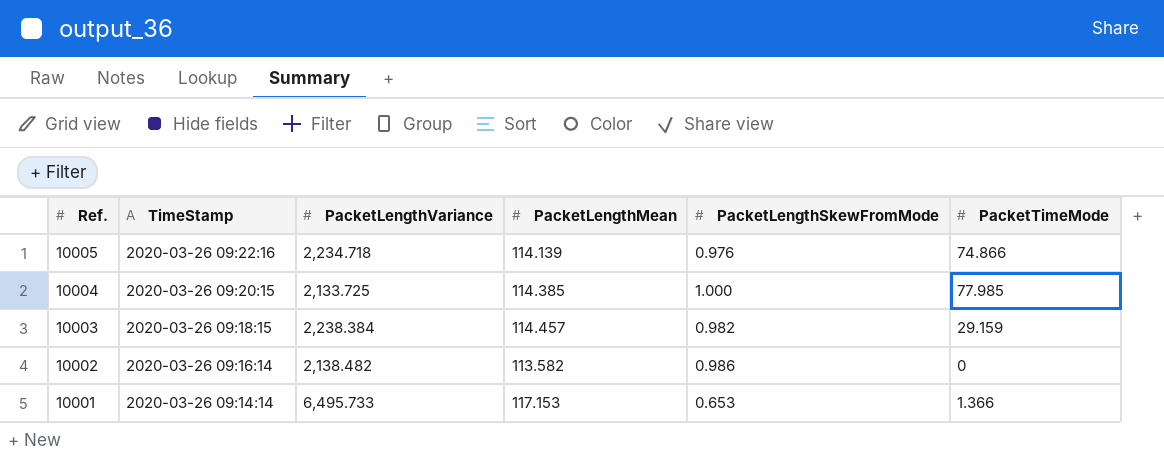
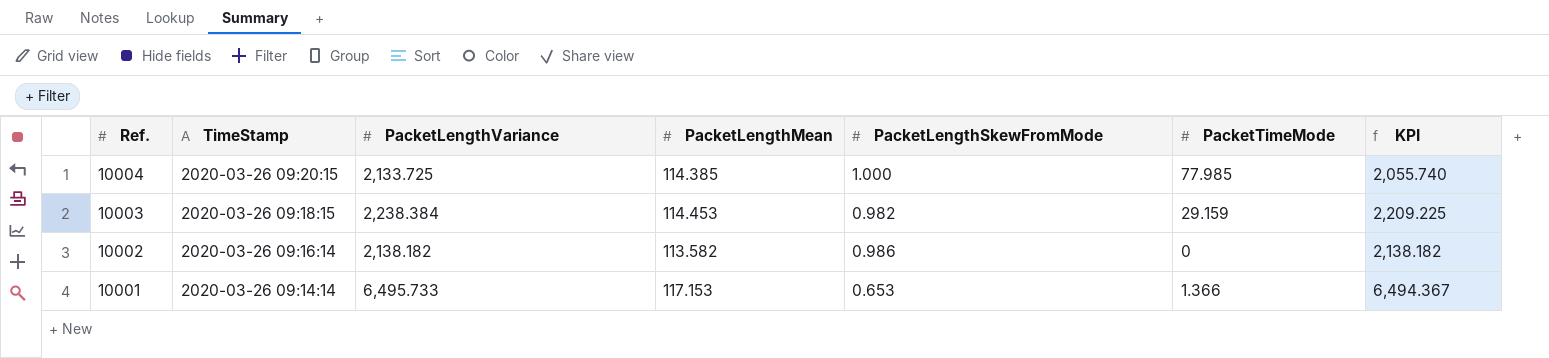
column KPI | formula: none -> [PacketLengthVariance] - [PacketTimeMode]
row 10005: 2020-03-26 09:22:16 | 2,234.718 | 114.139 | 0.976 | 74.866 -> none
10003 | PacketLengthMean: 114.457 -> 114.453
10002 | PacketLengthVariance: 2,138.482 -> 2,138.182

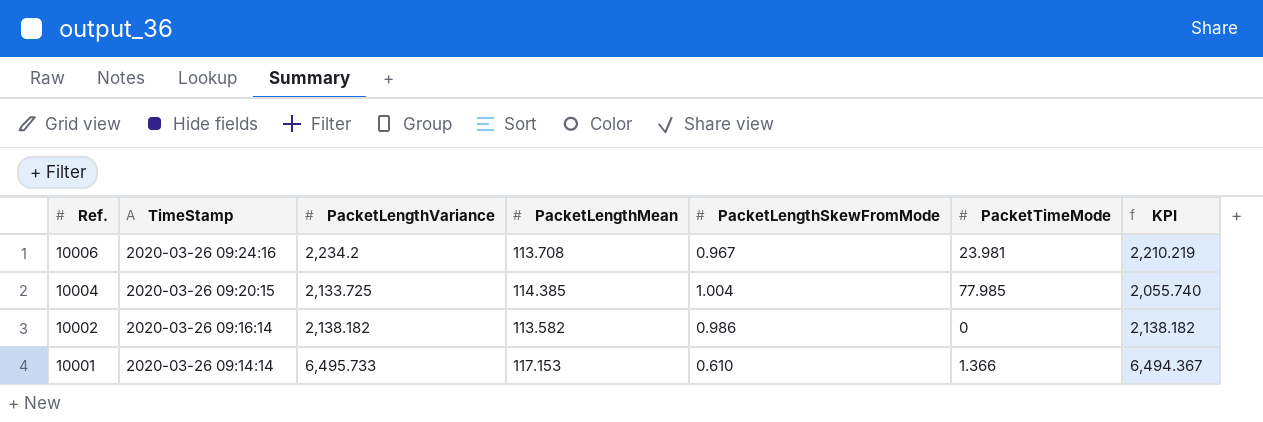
row 10003: 2020-03-26 09:18:15 | 2,238.384 | 114.453 | 0.982 | 29.159 | 2,209.225 -> none
row 10006: none -> 2020-03-26 09:24:16 | 2,234.2 | 113.708 | 0.967 | 23.981 | 2,210.219
10004 | PacketLengthSkewFromMode: 1.000 -> 1.004
10001 | PacketLengthSkewFromMode: 0.653 -> 0.610

